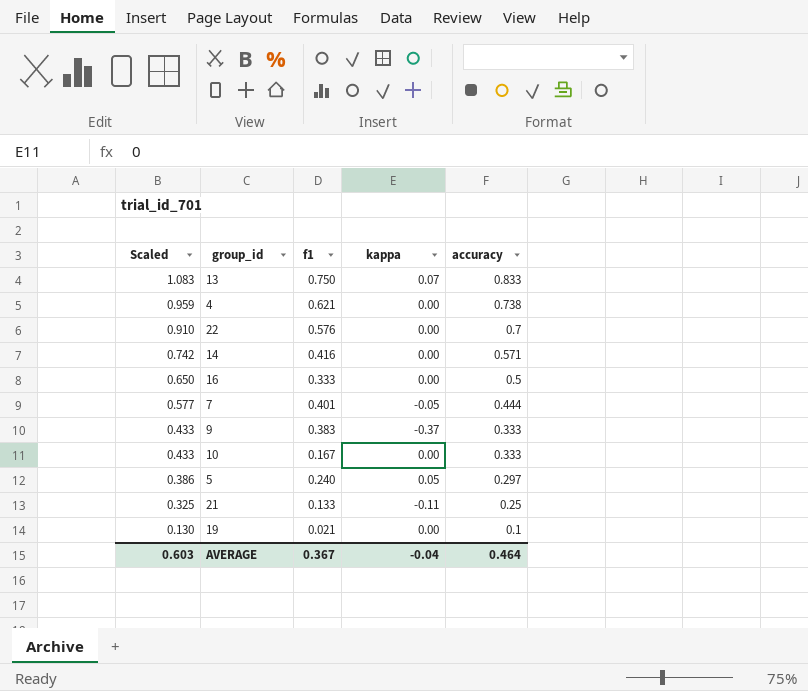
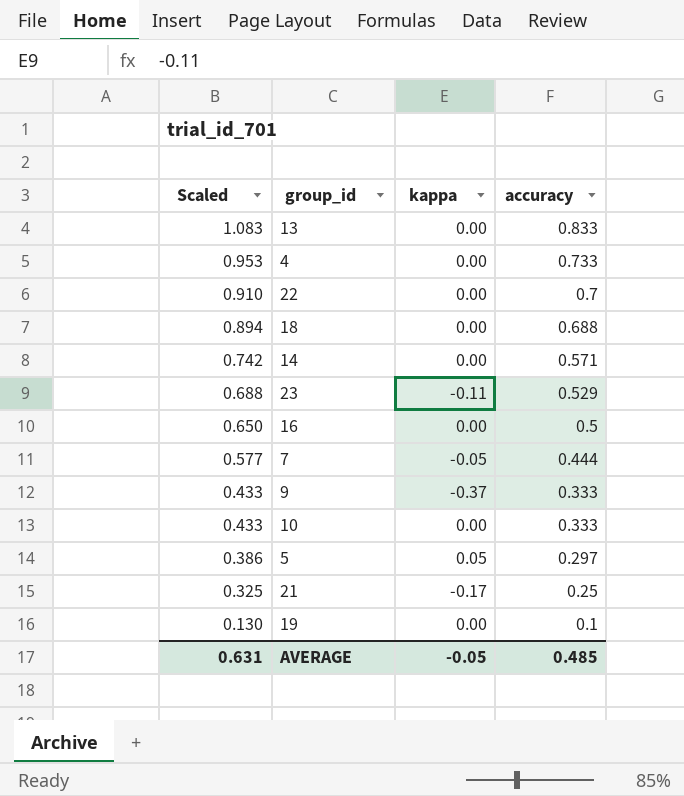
column f1 | position: 3 -> none
13 | kappa: 0.07 -> 0.00
4 | Scaled: 0.959 -> 0.953
4 | accuracy: 0.738 -> 0.733
row 18: none -> 0.894 | 0.00 | 0.688
row 23: none -> 0.688 | -0.11 | 0.529
21 | kappa: -0.11 -> -0.17
AVERAGE | Scaled: 0.603 -> 0.631
AVERAGE | kappa: -0.04 -> -0.05
AVERAGE | accuracy: 0.464 -> 0.485

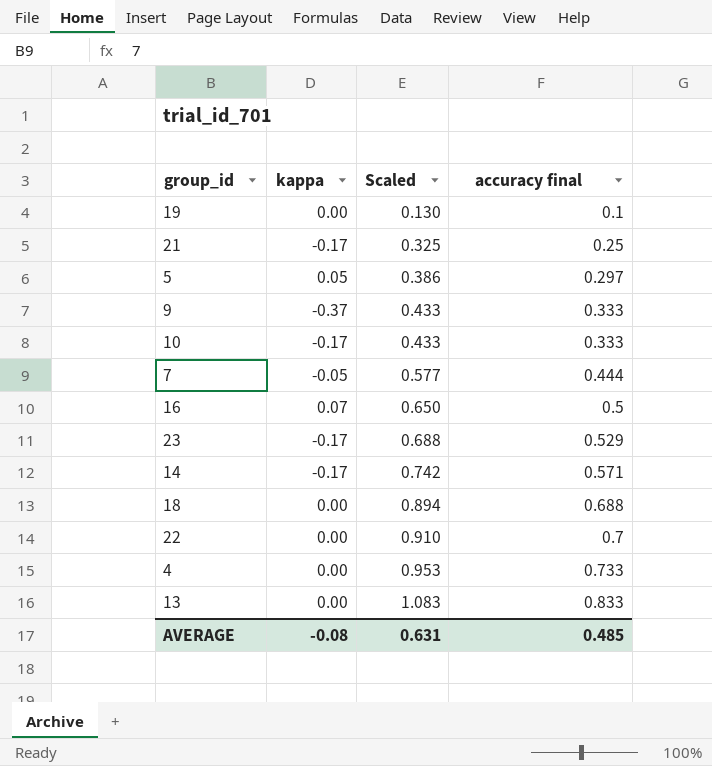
row order: Scaled descending -> Scaled ascending
column Scaled | position: 1 -> 3
column name: accuracy -> accuracy final
10 | kappa: 0.00 -> -0.17
16 | kappa: 0.00 -> 0.07
23 | kappa: -0.11 -> -0.17
14 | kappa: 0.00 -> -0.17
AVERAGE | kappa: -0.05 -> -0.08

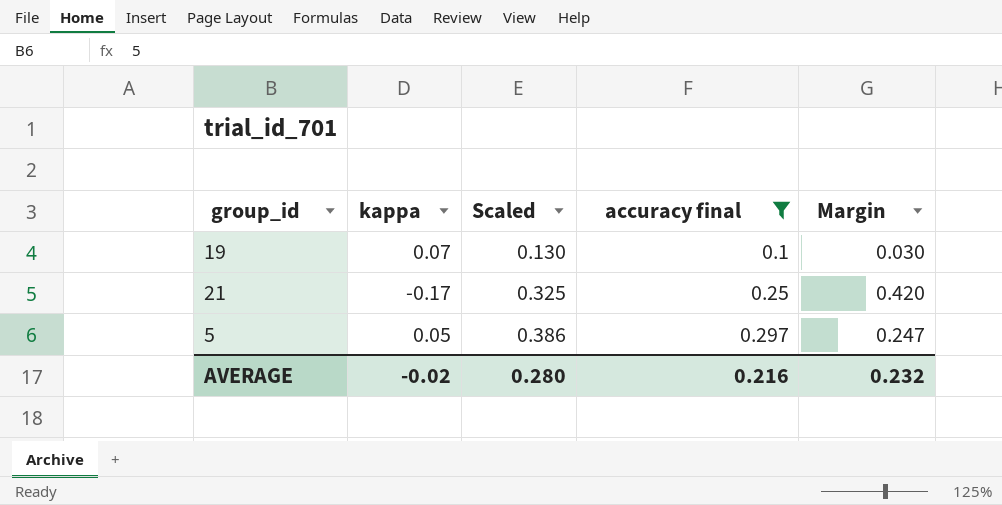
filter: none -> accuracy final <= 0.297
column Margin | formula: none -> [accuracy final] - [kappa]
19 | kappa: 0.00 -> 0.07
AVERAGE | kappa: -0.08 -> -0.02
AVERAGE | Scaled: 0.631 -> 0.280
AVERAGE | accuracy final: 0.485 -> 0.216

